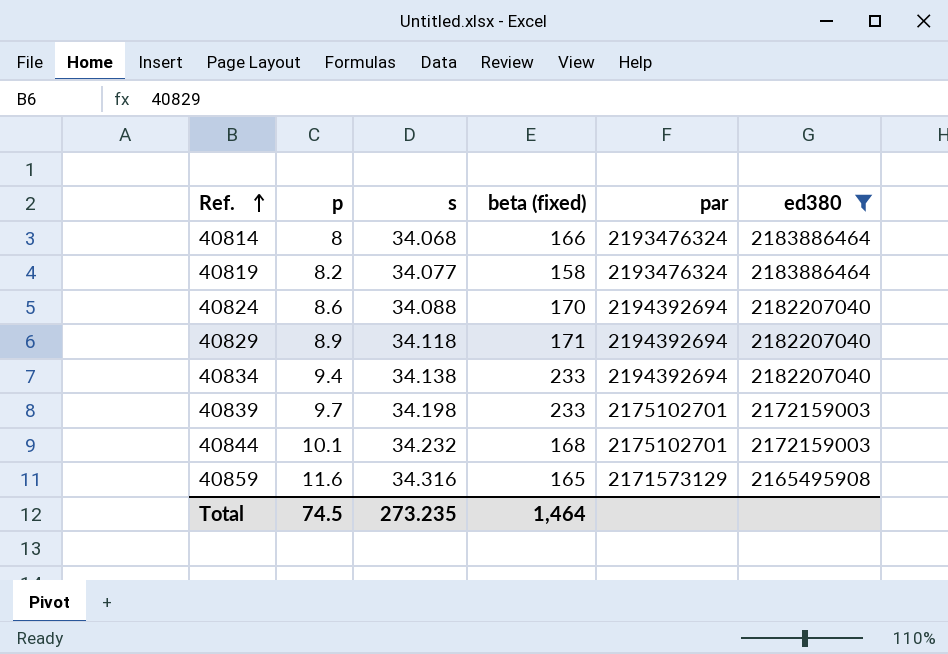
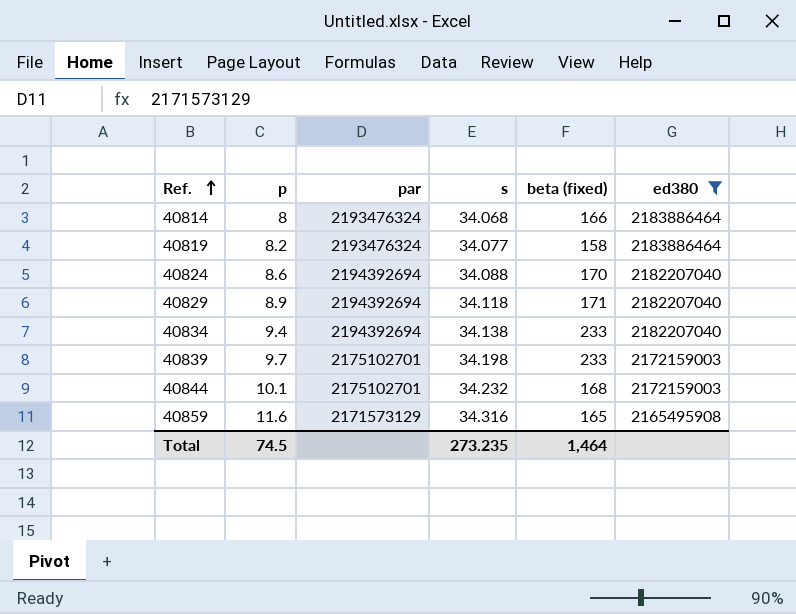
column par | position: 5 -> 3

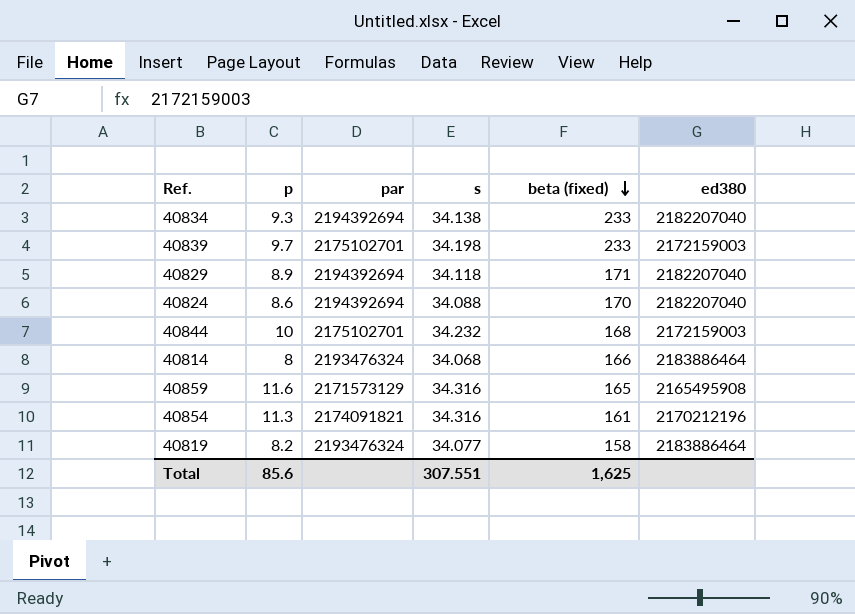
filter: ed380 != 2170212196 -> none
row order: Ref. ascending -> beta (fixed) descending
40834 | p: 9.4 -> 9.3
40844 | p: 10.1 -> 10
Total | p: 74.5 -> 85.6
Total | s: 273.235 -> 307.551
Total | beta (fixed): 1,464 -> 1,625

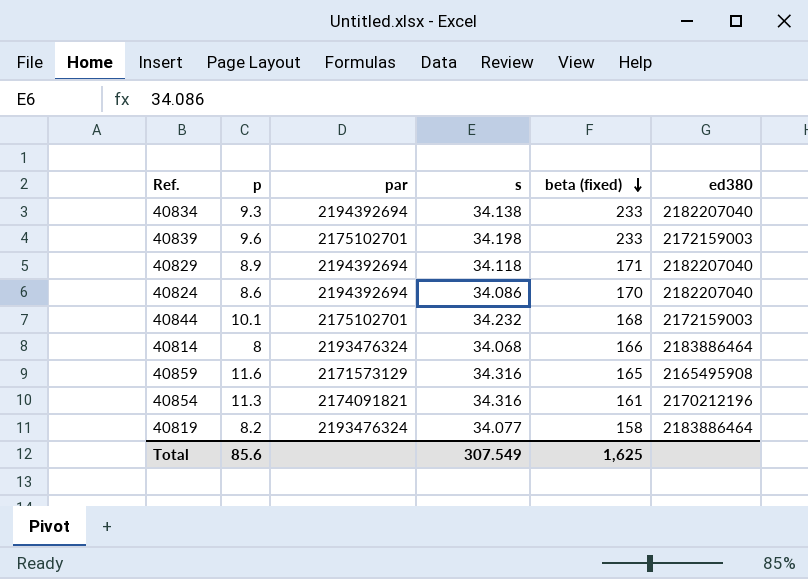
40839 | p: 9.7 -> 9.6
40824 | s: 34.088 -> 34.086
40844 | p: 10 -> 10.1
Total | s: 307.551 -> 307.549

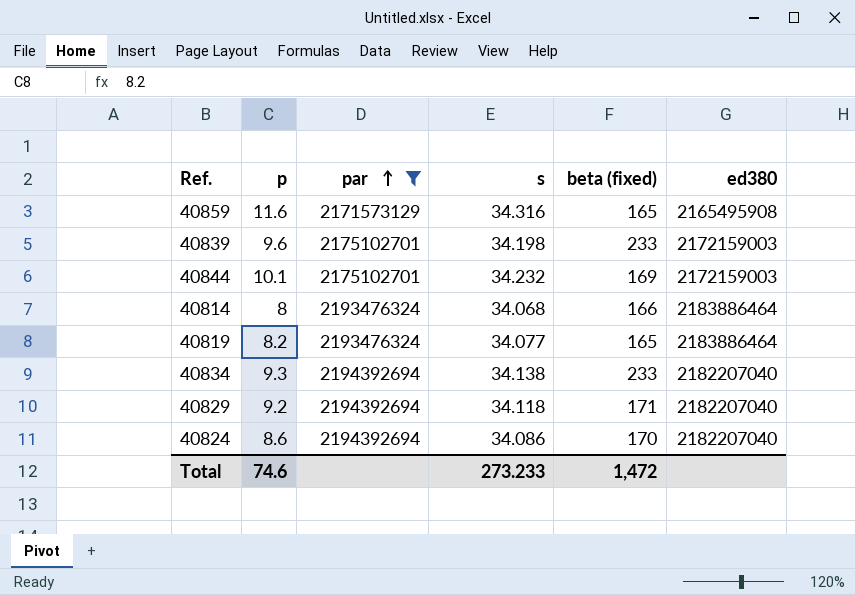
filter: none -> par != 2174091821
row order: beta (fixed) descending -> par ascending
40844 | beta (fixed): 168 -> 169
40819 | beta (fixed): 158 -> 165
40829 | p: 8.9 -> 9.2
Total | p: 85.6 -> 74.6
Total | s: 307.549 -> 273.233
Total | beta (fixed): 1,625 -> 1,472

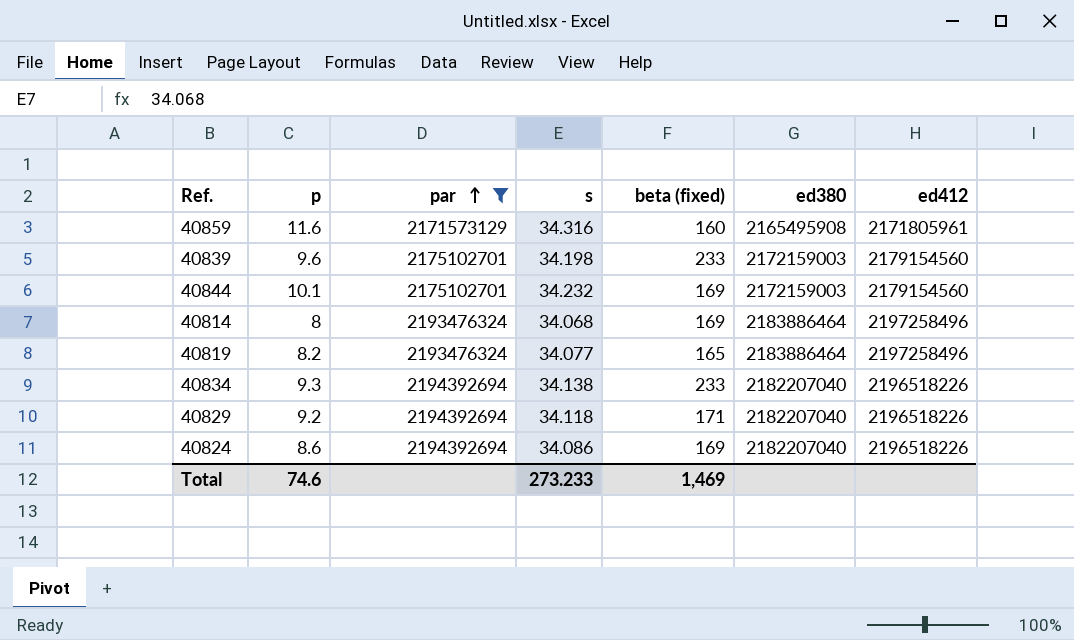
column ed412 | position: none -> 7
40859 | beta (fixed): 165 -> 160
40814 | beta (fixed): 166 -> 169
40824 | beta (fixed): 170 -> 169
Total | beta (fixed): 1,472 -> 1,469

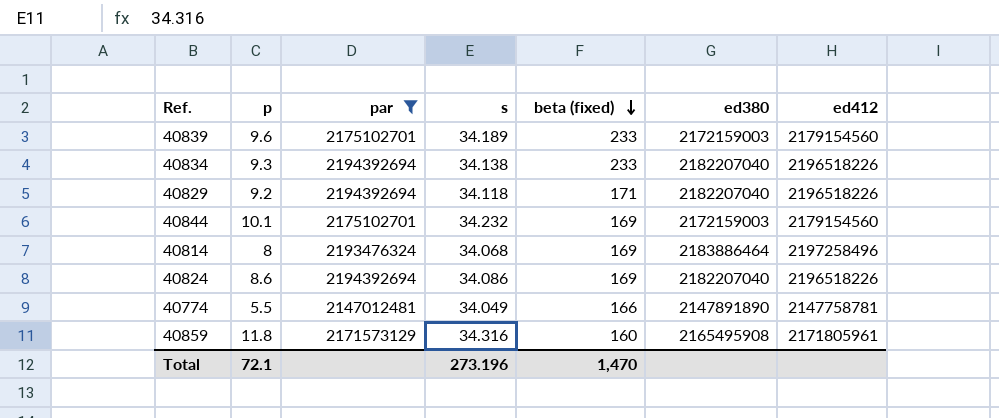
row order: par ascending -> beta (fixed) descending
row 40819: 8.2 | 2193476324 | 34.077 | 165 | 2183886464 | 2197258496 -> none
40839 | s: 34.198 -> 34.189
row 40774: none -> 5.5 | 2147012481 | 34.049 | 166 | 2147891890 | 2147758781
40859 | p: 11.6 -> 11.8
Total | p: 74.6 -> 72.1
Total | s: 273.233 -> 273.196
Total | beta (fixed): 1,469 -> 1,470

